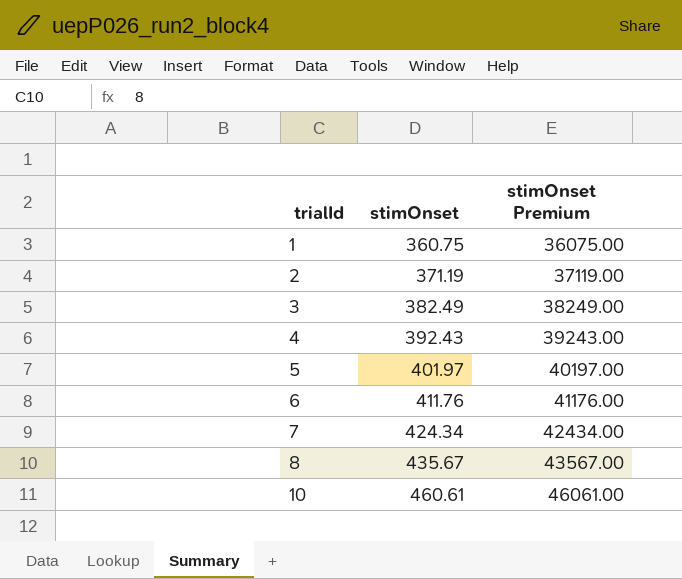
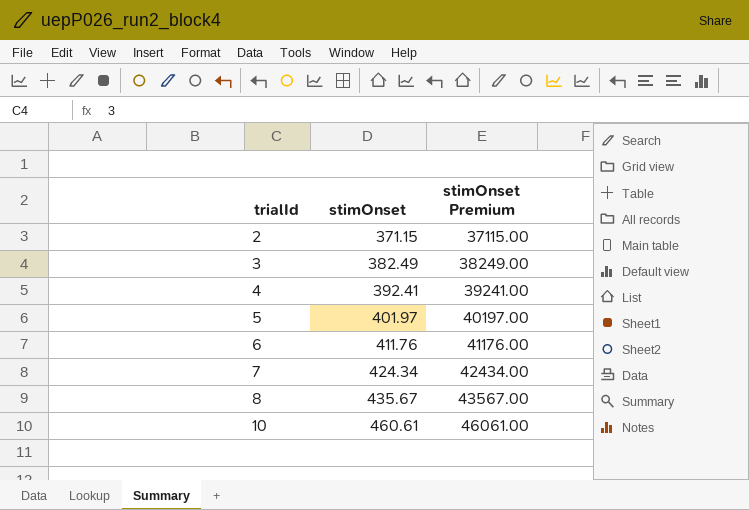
row 1: 360.75 | 36075.00 -> none
2 | stimOnset: 371.19 -> 371.15
2 | stimOnset Premium: 37119.00 -> 37115.00
4 | stimOnset: 392.43 -> 392.41
4 | stimOnset Premium: 39243.00 -> 39241.00

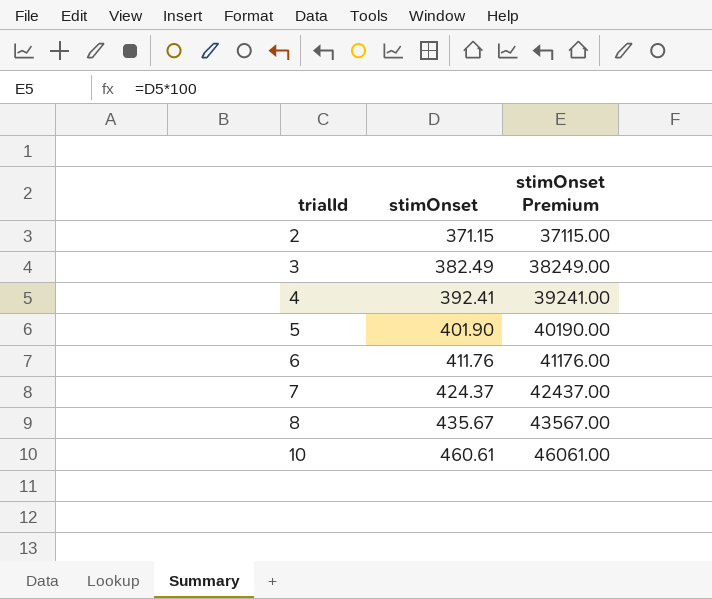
5 | stimOnset: 401.97 -> 401.90
5 | stimOnset Premium: 40197.00 -> 40190.00
7 | stimOnset: 424.34 -> 424.37
7 | stimOnset Premium: 42434.00 -> 42437.00

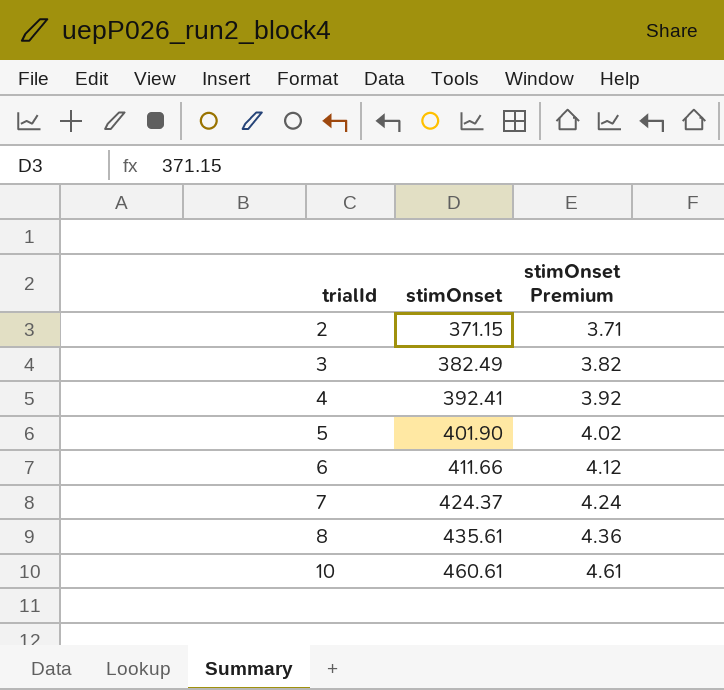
column stimOnset Premium | formula: [stimOnset] * 100 -> [stimOnset] * 0.01
6 | stimOnset: 411.76 -> 411.66
8 | stimOnset: 435.67 -> 435.61

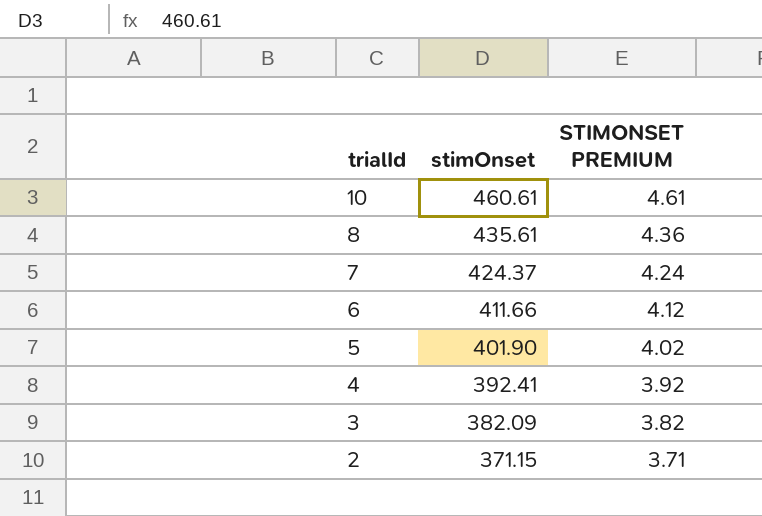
row order: trialId ascending -> trialId descending
column name: stimOnset Premium -> STIMONSET PREMIUM
3 | stimOnset: 382.49 -> 382.09

